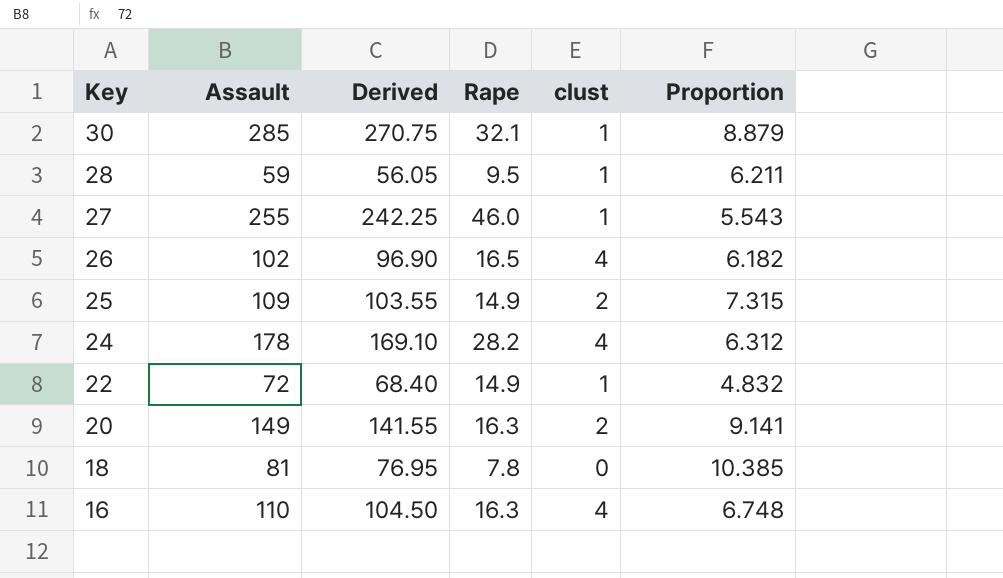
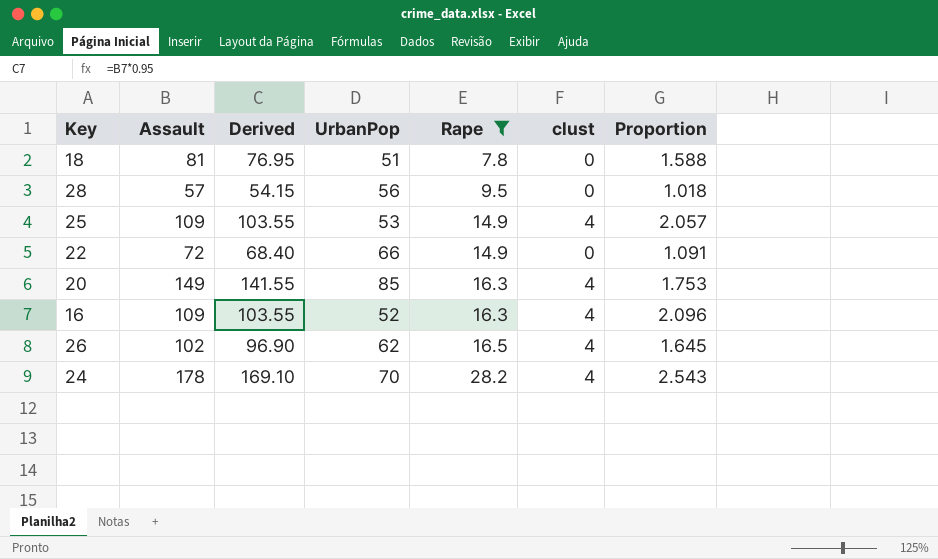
filter: none -> Rape <= 28.2
row order: Key descending -> Rape ascending
column UrbanPop | position: none -> 4
column Proportion | formula: [Assault] / [Rape] -> [Assault] / [UrbanPop]
28 | Assault: 59 -> 57
28 | Derived: 56.05 -> 54.15
28 | clust: 1 -> 0
25 | clust: 2 -> 4
22 | clust: 1 -> 0
20 | clust: 2 -> 4
16 | Assault: 110 -> 109
16 | Derived: 104.50 -> 103.55

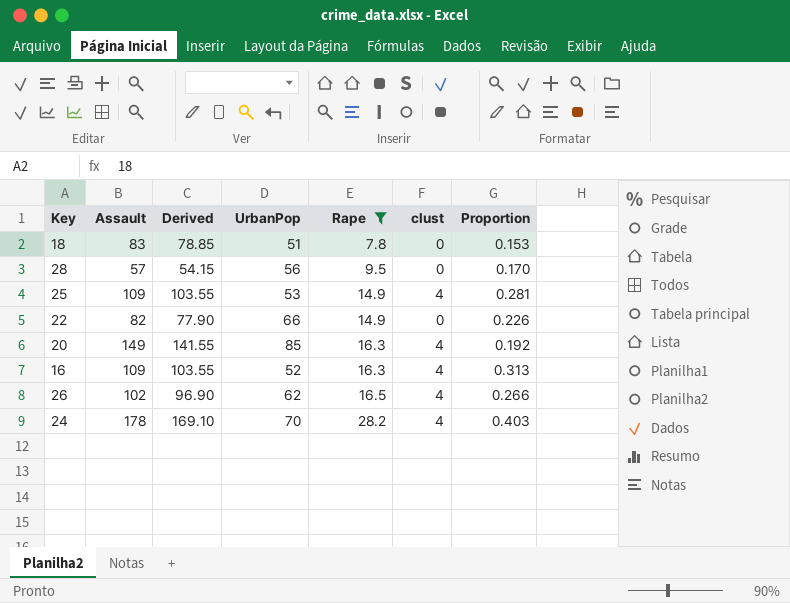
column Proportion | formula: [Assault] / [UrbanPop] -> [Rape] / [UrbanPop]
18 | Assault: 81 -> 83
18 | Derived: 76.95 -> 78.85
22 | Assault: 72 -> 82
22 | Derived: 68.40 -> 77.90

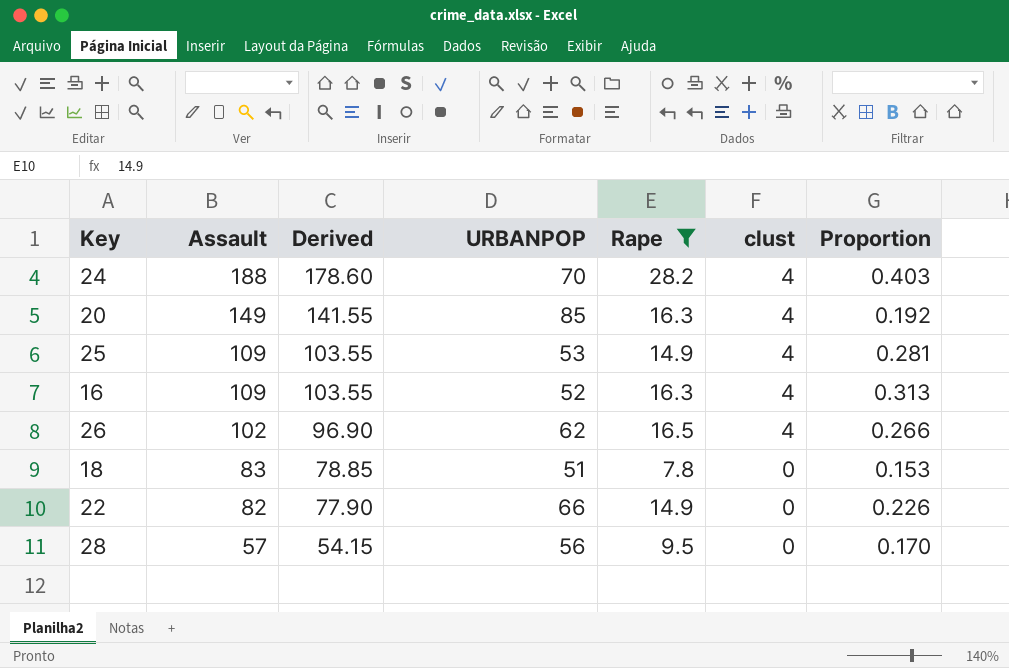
row order: Rape ascending -> Assault descending
column name: UrbanPop -> URBANPOP
24 | Assault: 178 -> 188
24 | Derived: 169.10 -> 178.60

